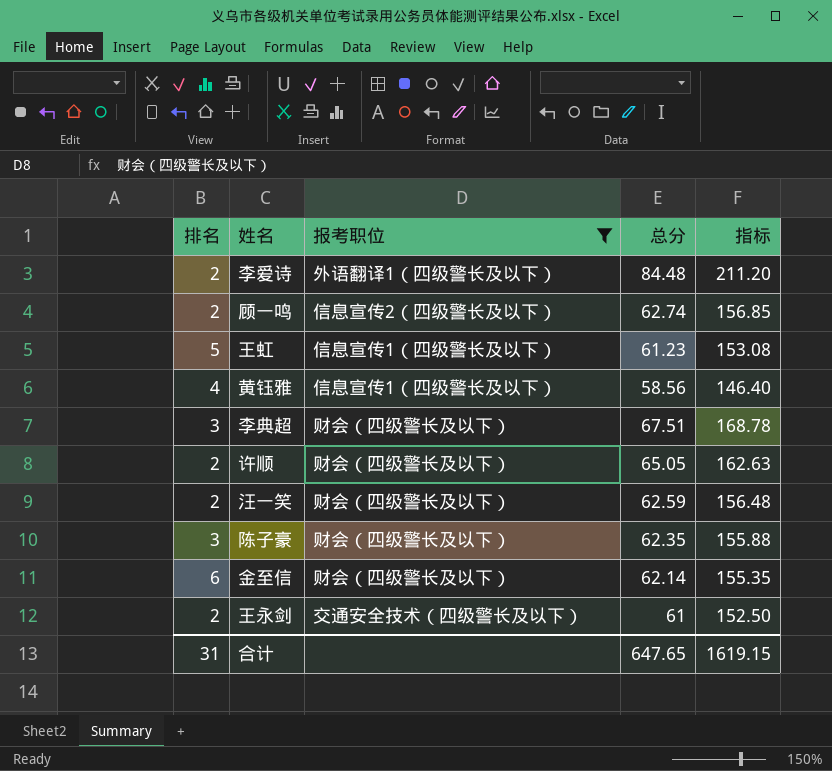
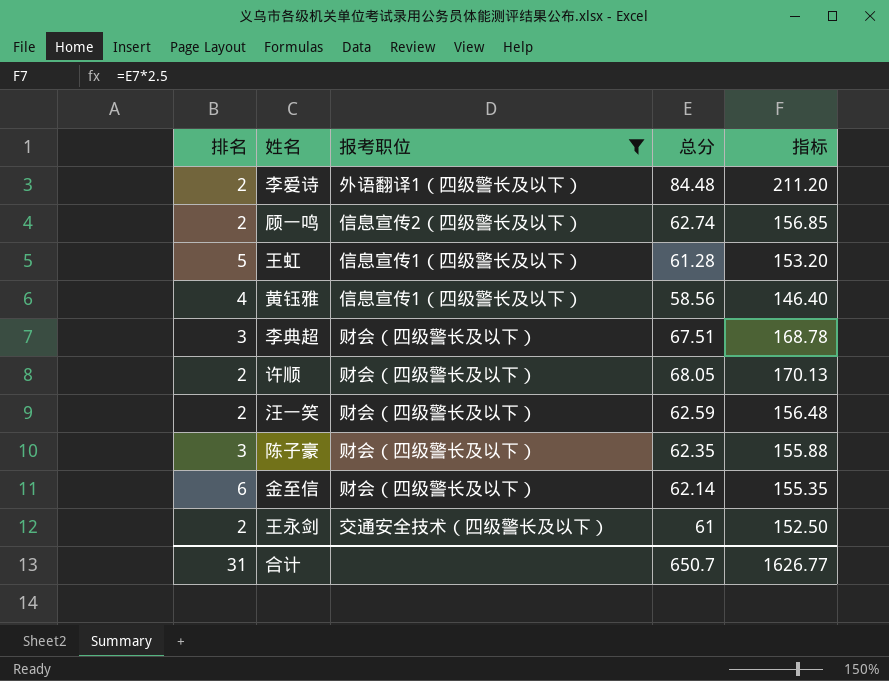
王虹 | 总分: 61.23 -> 61.28
王虹 | 指标: 153.08 -> 153.20
许顺 | 总分: 65.05 -> 68.05
许顺 | 指标: 162.63 -> 170.13
合计 | 总分: 647.65 -> 650.7
合计 | 指标: 1619.15 -> 1626.77

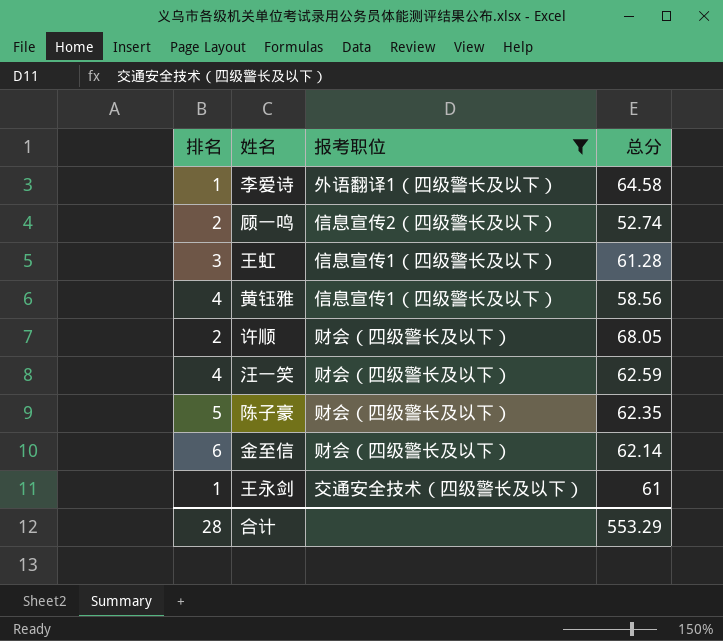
column 指标 | formula: [总分] * 2.5 -> none
row 李典超: 3 | 财会（四级警长及以下） | 67.51 | 168.78 -> none
李爱诗 | 排名: 2 -> 1
李爱诗 | 总分: 84.48 -> 64.58
顾一鸣 | 总分: 62.74 -> 52.74
王虹 | 排名: 5 -> 3
汪一笑 | 排名: 2 -> 4
陈子豪 | 排名: 3 -> 5
王永剑 | 排名: 2 -> 1
合计 | 排名: 31 -> 28
合计 | 总分: 650.7 -> 553.29

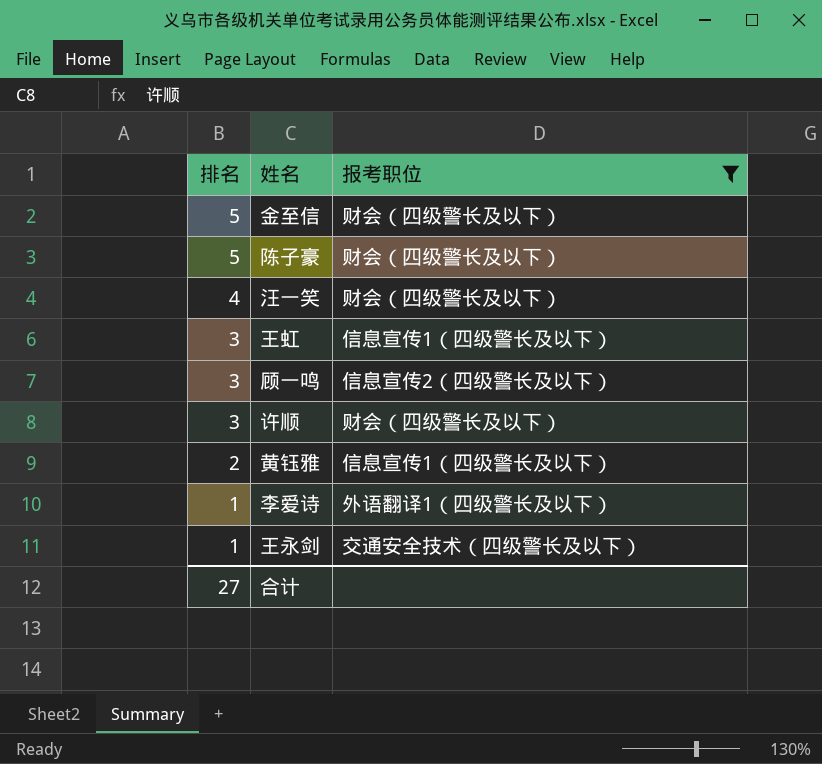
row order: none -> 排名 descending
column 总分 | position: 4 -> none
金至信 | 排名: 6 -> 5
顾一鸣 | 排名: 2 -> 3
许顺 | 排名: 2 -> 3
黄钰雅 | 排名: 4 -> 2
合计 | 排名: 28 -> 27

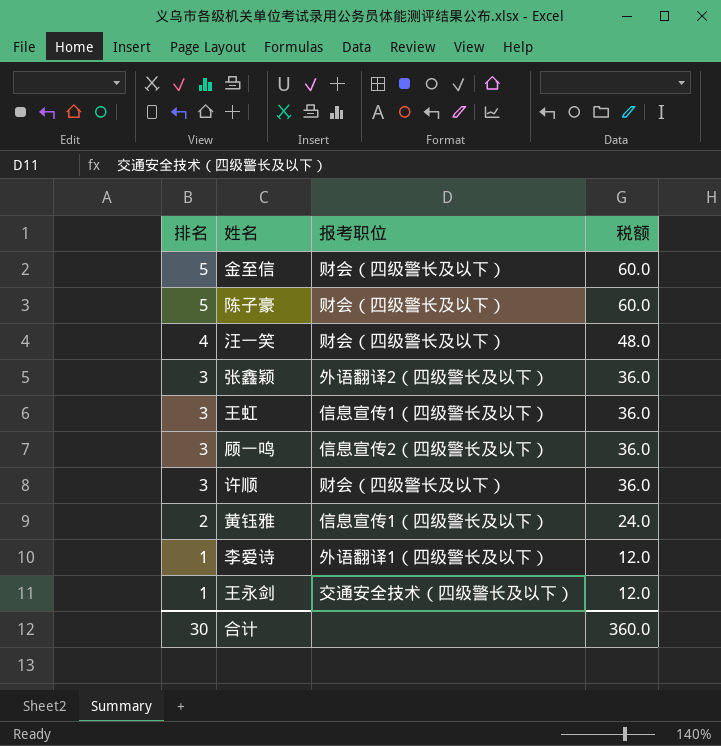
filter: 报考职位 != 外语翻译2（四级警长及以下） -> none
column 税额 | formula: none -> [排名] * 12
合计 | 排名: 27 -> 30

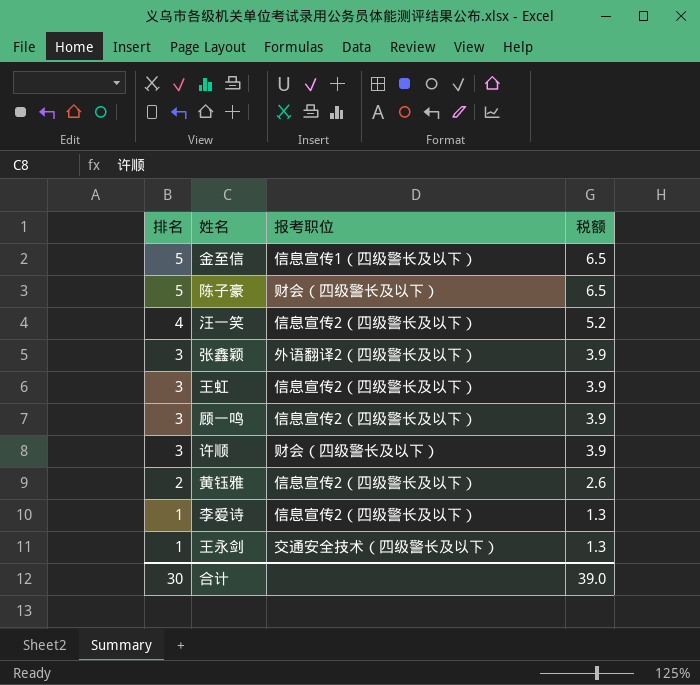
column 税额 | formula: [排名] * 12 -> [排名] * 1.3
金至信 | 报考职位: 财会（四级警长及以下） -> 信息宣传1（四级警长及以下）
汪一笑 | 报考职位: 财会（四级警长及以下） -> 信息宣传2（四级警长及以下）
王虹 | 报考职位: 信息宣传1（四级警长及以下） -> 信息宣传2（四级警长及以下）
黄钰雅 | 报考职位: 信息宣传1（四级警长及以下） -> 信息宣传2（四级警长及以下）
李爱诗 | 报考职位: 外语翻译1（四级警长及以下） -> 信息宣传2（四级警长及以下）
合计 | 税额: 360.0 -> 39.0

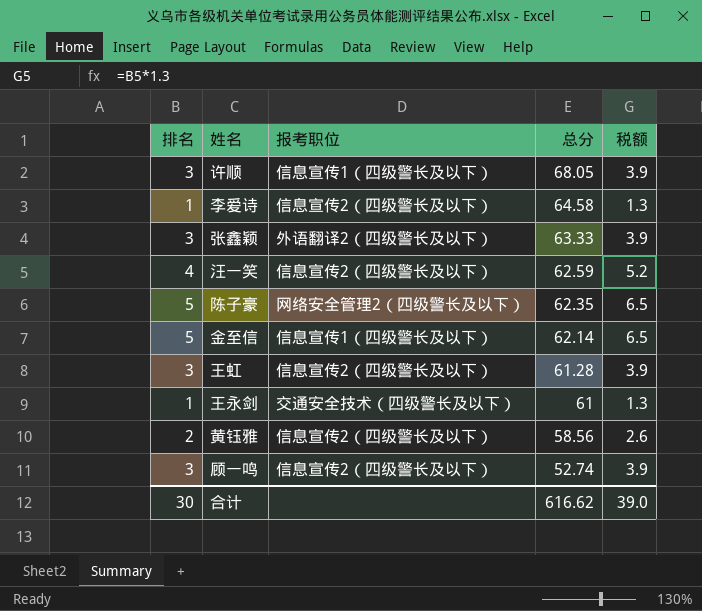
row order: 排名 descending -> 总分 descending
column 总分 | position: none -> 4
许顺 | 报考职位: 财会（四级警长及以下） -> 信息宣传1（四级警长及以下）
陈子豪 | 报考职位: 财会（四级警长及以下） -> 网络安全管理2（四级警长及以下）

